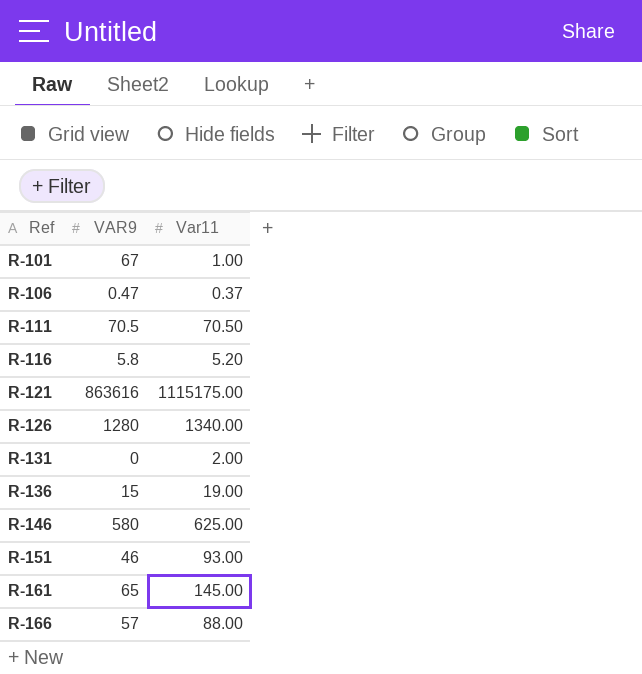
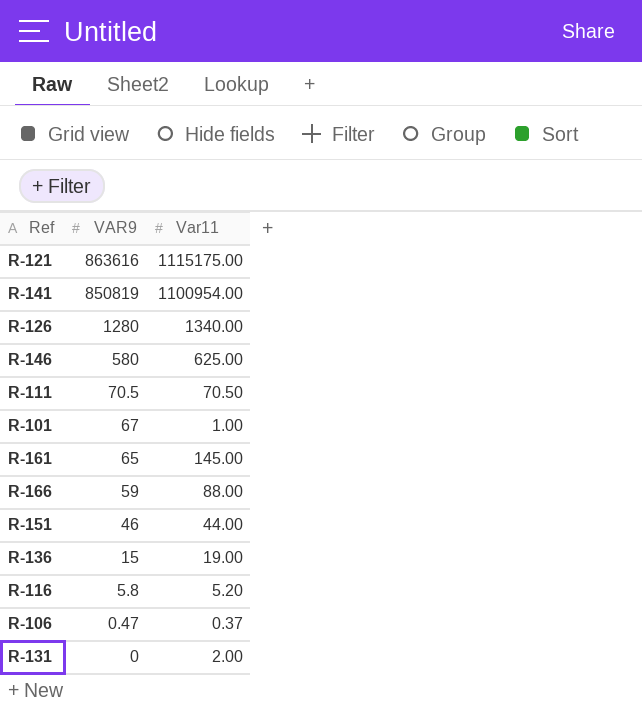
row order: Ref ascending -> VAR9 descending
row R-141: none -> 850819 | 1100954.00
R-166 | VAR9: 57 -> 59
R-151 | Var11: 93.00 -> 44.00

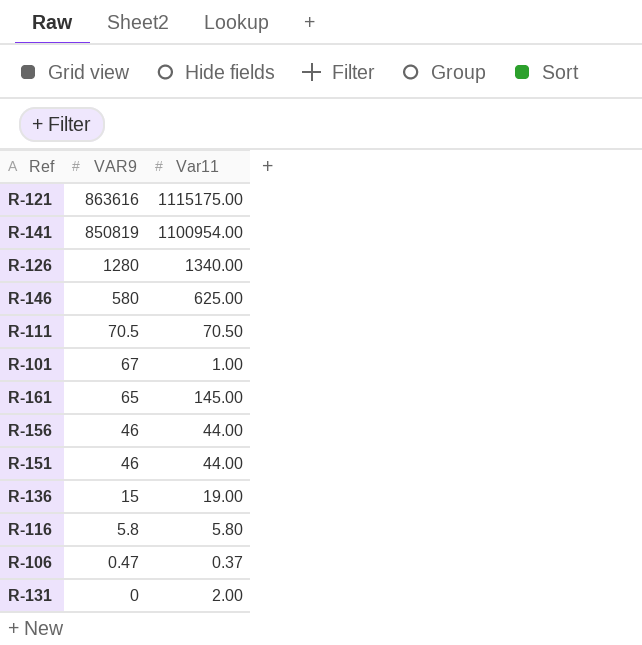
row R-166: 59 | 88.00 -> none
row R-156: none -> 46 | 44.00
R-116 | Var11: 5.20 -> 5.80

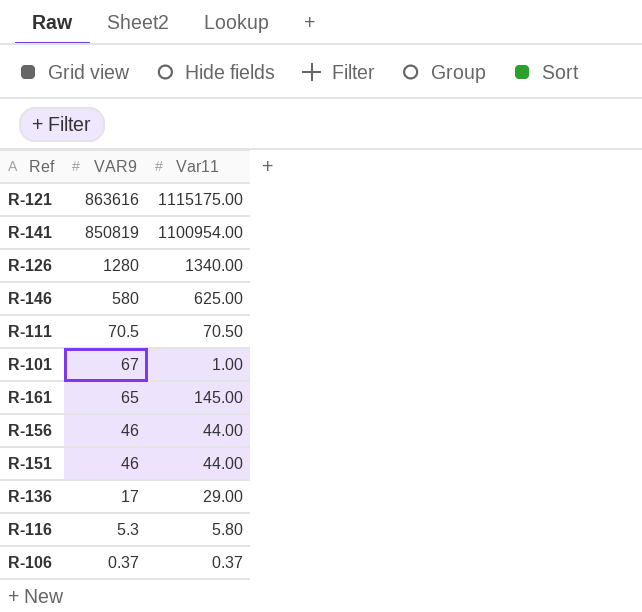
row R-131: 0 | 2.00 -> none
R-136 | VAR9: 15 -> 17
R-136 | Var11: 19.00 -> 29.00
R-116 | VAR9: 5.8 -> 5.3
R-106 | VAR9: 0.47 -> 0.37

